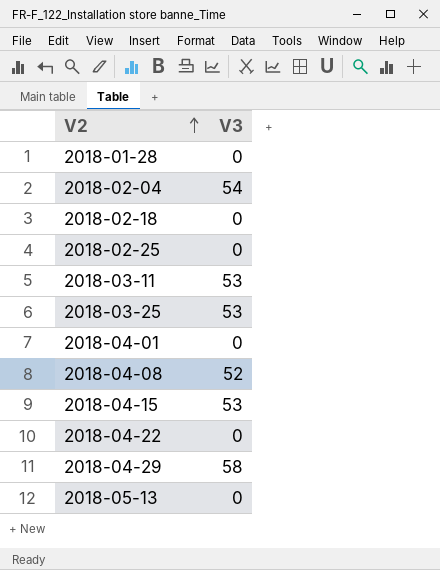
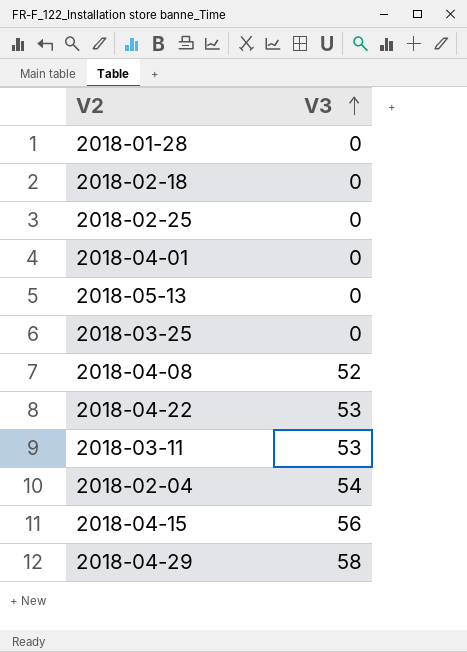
row order: V2 ascending -> V3 ascending
2018-03-25 | V3: 53 -> 0
2018-04-22 | V3: 0 -> 53
2018-04-15 | V3: 53 -> 56

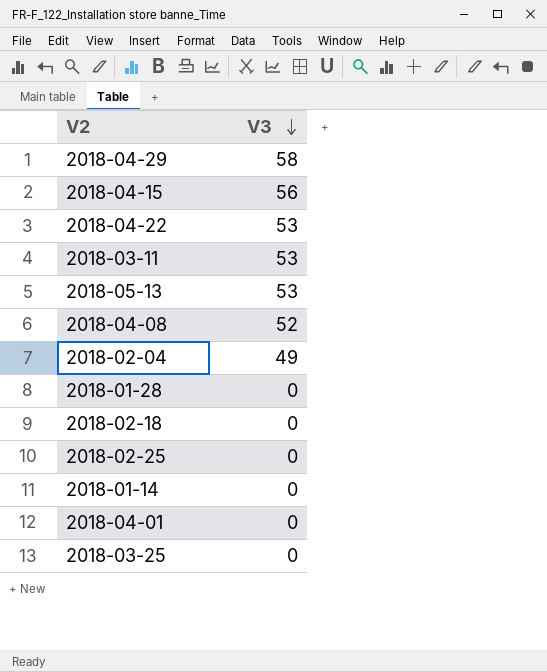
row order: V3 ascending -> V3 descending
2018-05-13 | V3: 0 -> 53
2018-02-04 | V3: 54 -> 49
row 2018-01-14: none -> 0

